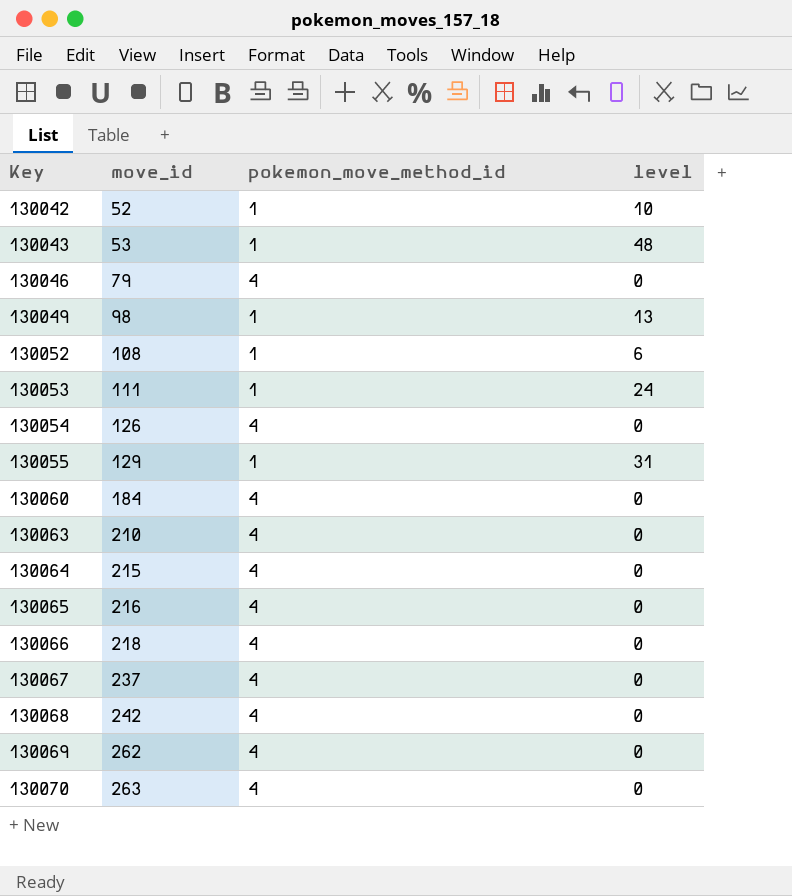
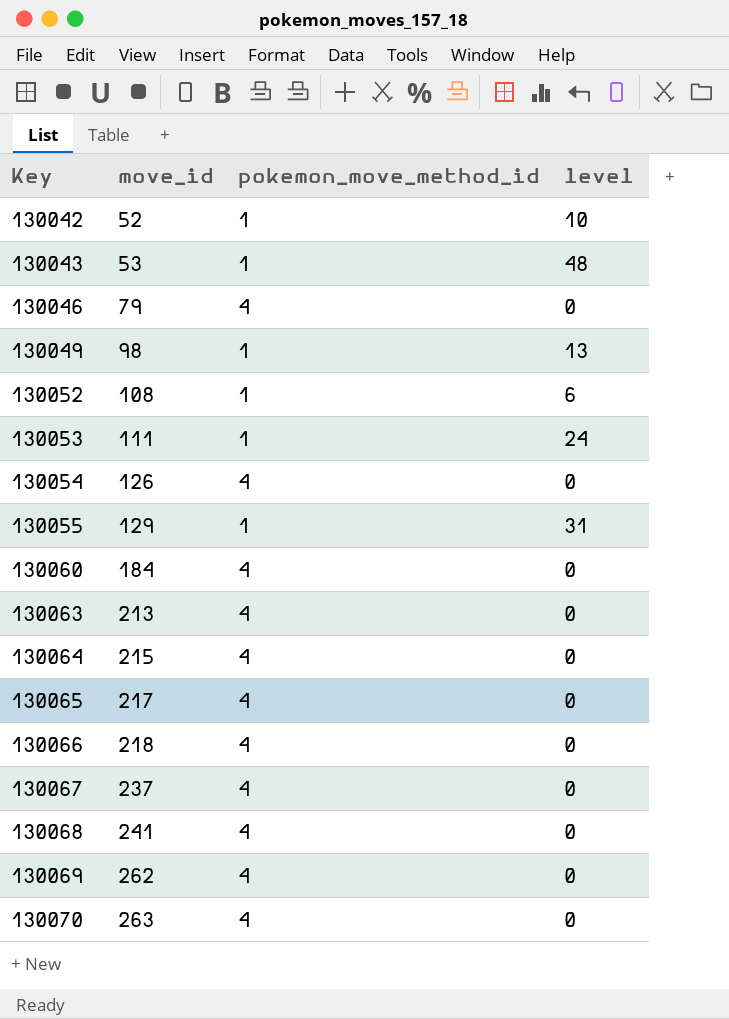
130063 | move_id: 210 -> 213
130065 | move_id: 216 -> 217
130068 | move_id: 242 -> 241

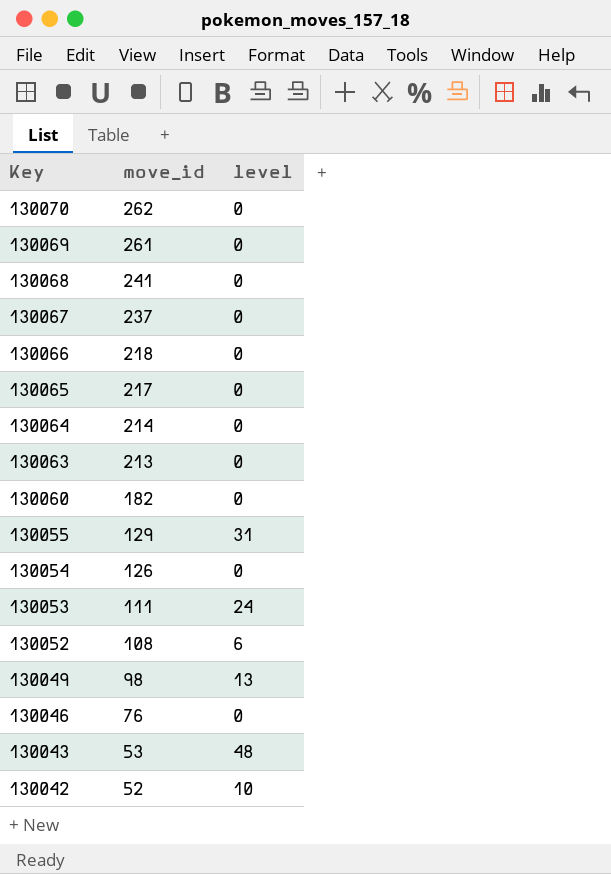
row order: Key ascending -> Key descending
column pokemon_move_method_id | position: 3 -> none
130070 | move_id: 263 -> 262
130069 | move_id: 262 -> 261
130064 | move_id: 215 -> 214
130060 | move_id: 184 -> 182
130046 | move_id: 79 -> 76

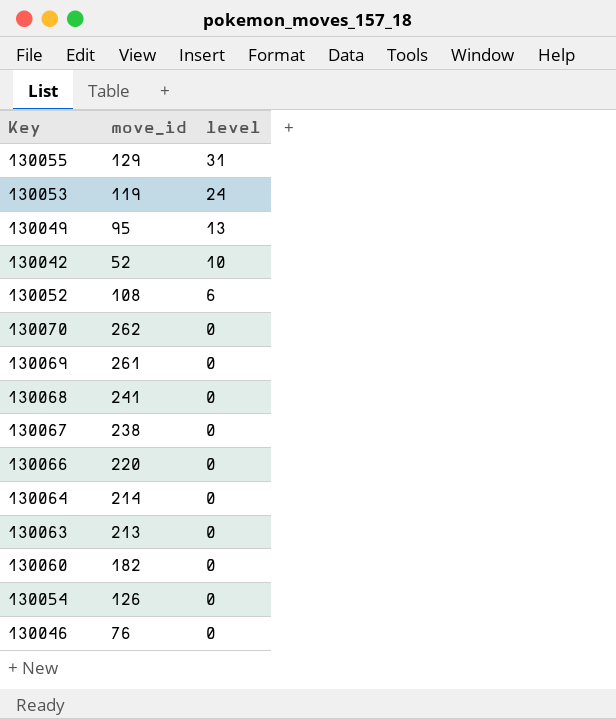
row order: Key descending -> level descending
row 130065: 217 | 0 -> none
row 130043: 53 | 48 -> none
130053 | move_id: 111 -> 119
130049 | move_id: 98 -> 95
130067 | move_id: 237 -> 238
130066 | move_id: 218 -> 220

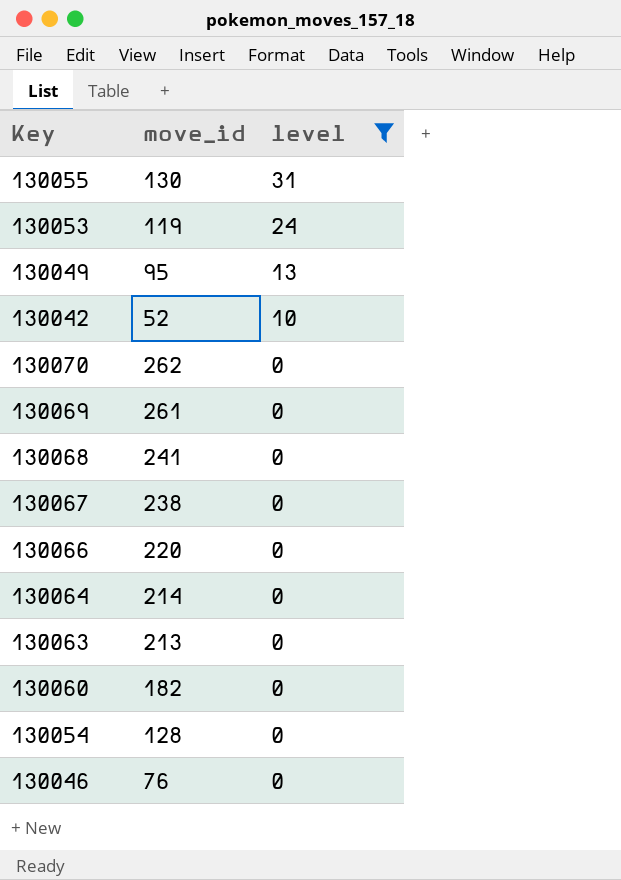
filter: none -> level != 6
130055 | move_id: 129 -> 130
130054 | move_id: 126 -> 128

